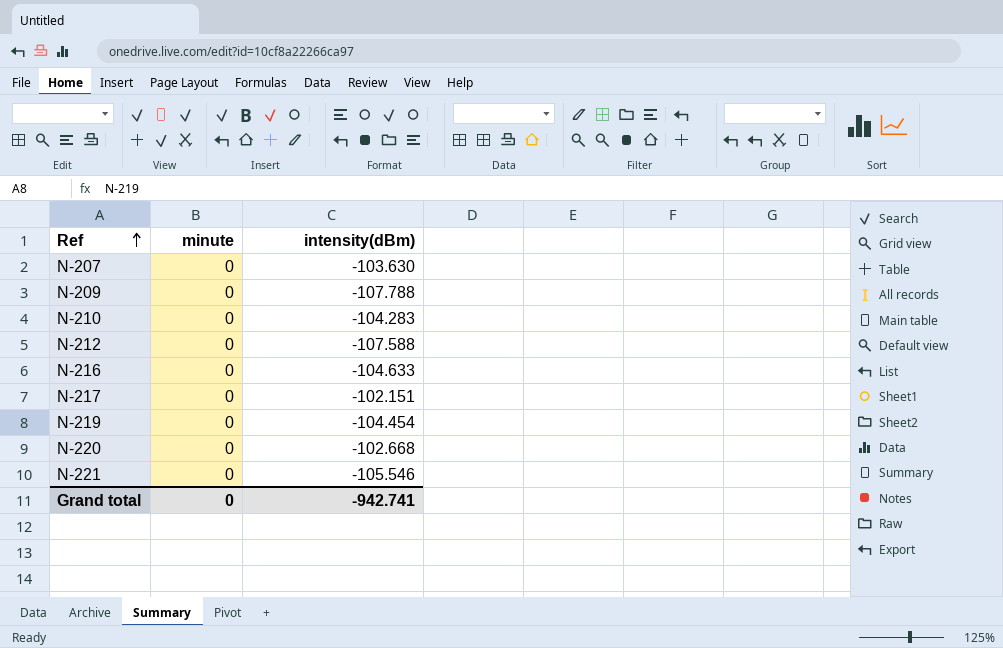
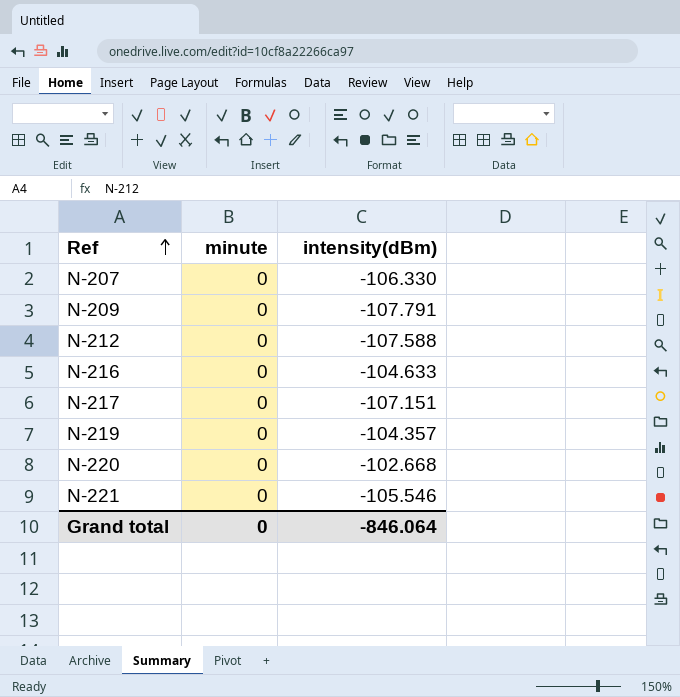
row N-210: 0 | -104.283 -> none
N-207 | intensity(dBm): -103.630 -> -106.330
N-209 | intensity(dBm): -107.788 -> -107.791
N-217 | intensity(dBm): -102.151 -> -107.151
N-219 | intensity(dBm): -104.454 -> -104.357
Grand total | intensity(dBm): -942.741 -> -846.064

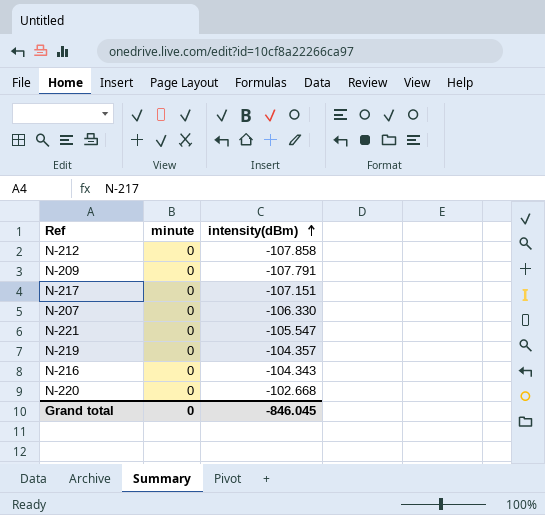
row order: Ref ascending -> intensity(dBm) ascending
N-212 | intensity(dBm): -107.588 -> -107.858
N-221 | intensity(dBm): -105.546 -> -105.547
N-216 | intensity(dBm): -104.633 -> -104.343
Grand total | intensity(dBm): -846.064 -> -846.045

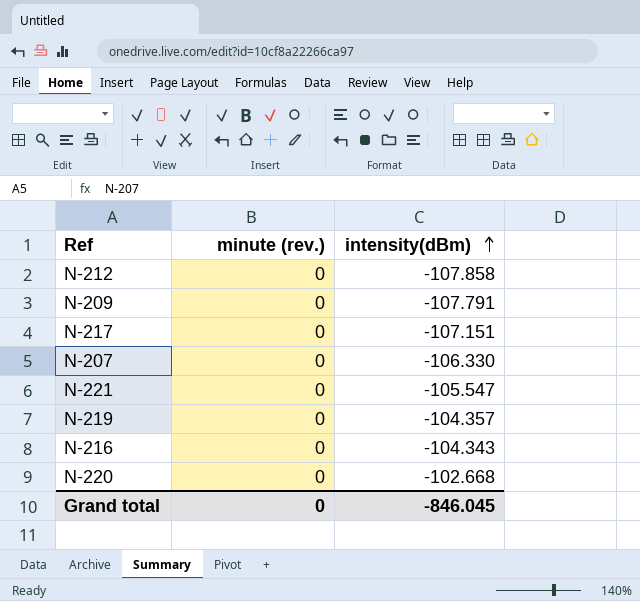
column name: minute -> minute (rev.)

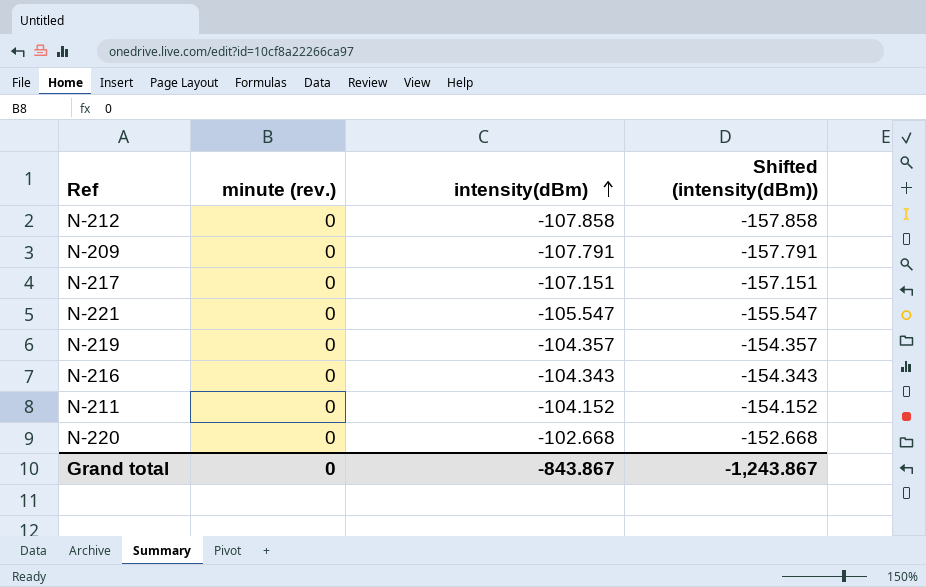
column Shifted (intensity(dBm)) | formula: none -> [intensity(dBm)] - 50
row N-207: 0 | -106.330 -> none
row N-211: none -> 0 | -104.152 | -154.152
Grand total | intensity(dBm): -846.045 -> -843.867

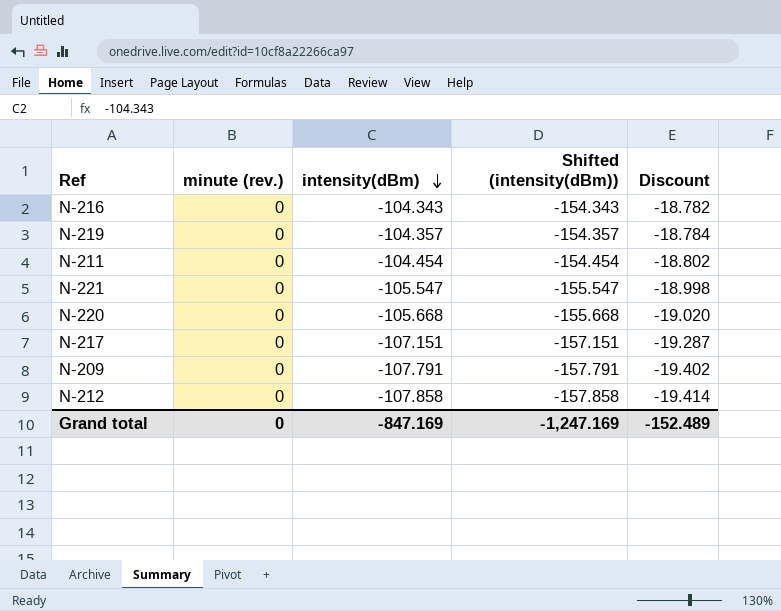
row order: intensity(dBm) ascending -> intensity(dBm) descending
column Discount | formula: none -> [intensity(dBm)] * 0.18
N-211 | intensity(dBm): -104.152 -> -104.454
N-211 | Shifted (intensity(dBm)): -154.152 -> -154.454
N-220 | intensity(dBm): -102.668 -> -105.668
N-220 | Shifted (intensity(dBm)): -152.668 -> -155.668
Grand total | intensity(dBm): -843.867 -> -847.169
Grand total | Shifted (intensity(dBm)): -1,243.867 -> -1,247.169

